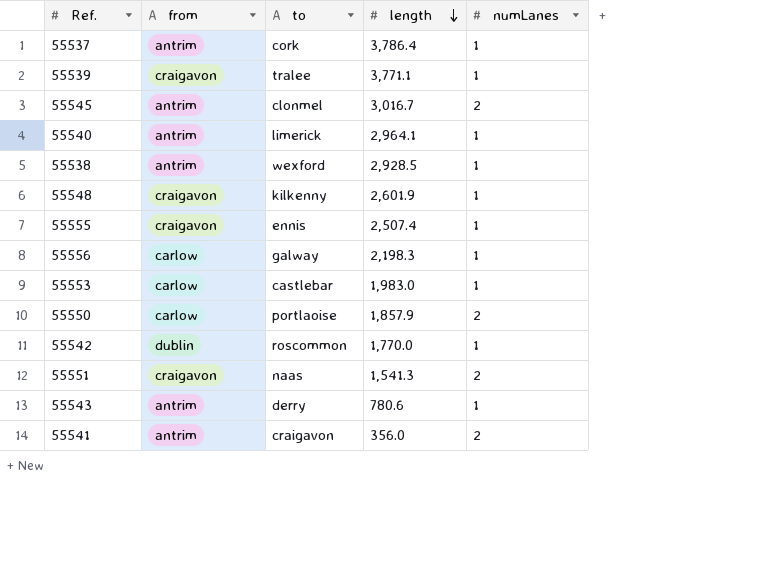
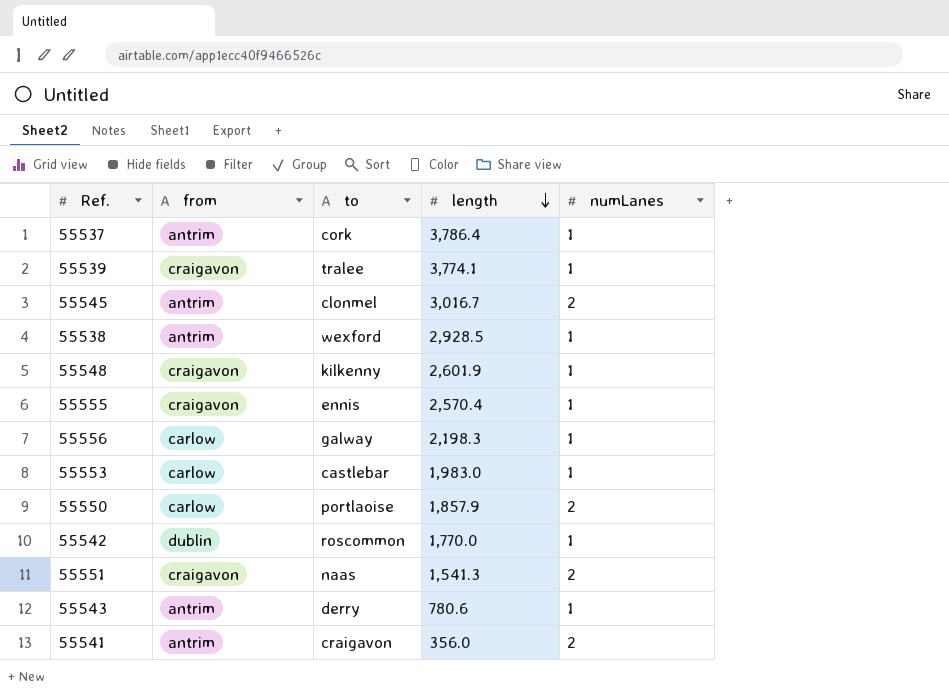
row 55540: antrim | limerick | 2,964.1 | 1 -> none
55539 | length: 3,771.1 -> 3,774.1
55555 | length: 2,507.4 -> 2,570.4

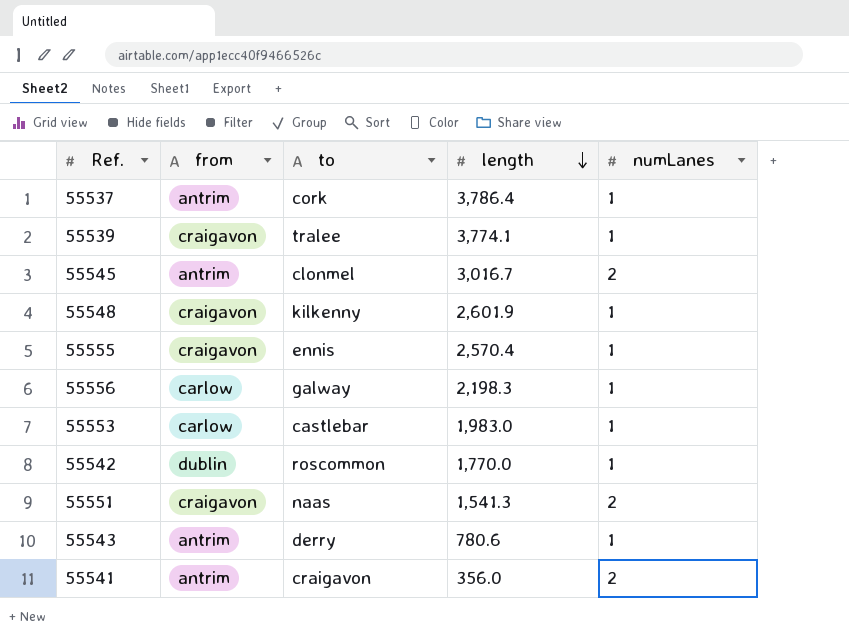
row 55538: antrim | wexford | 2,928.5 | 1 -> none
row 55550: carlow | portlaoise | 1,857.9 | 2 -> none

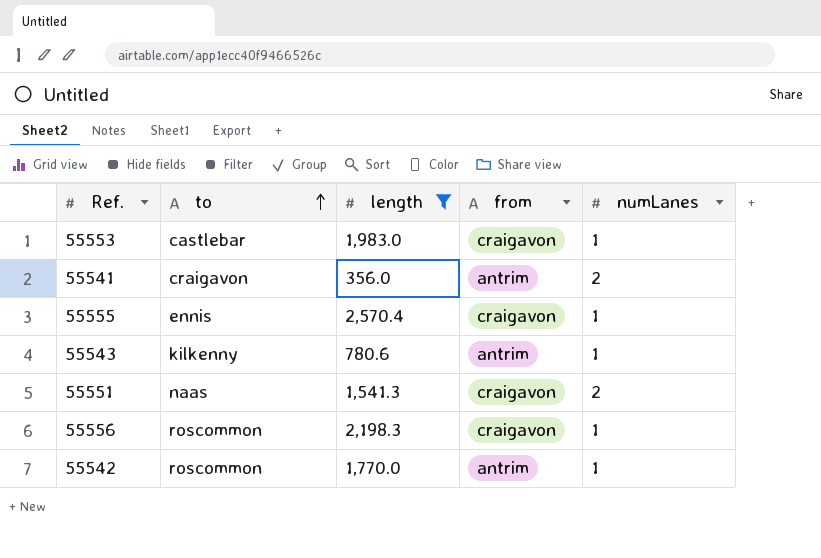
filter: none -> length <= 2,570.4
row order: length descending -> to ascending
column from | position: 2 -> 4
55553 | from: carlow -> craigavon
55543 | to: derry -> kilkenny
55556 | to: galway -> roscommon
55556 | from: carlow -> craigavon
55542 | from: dublin -> antrim

